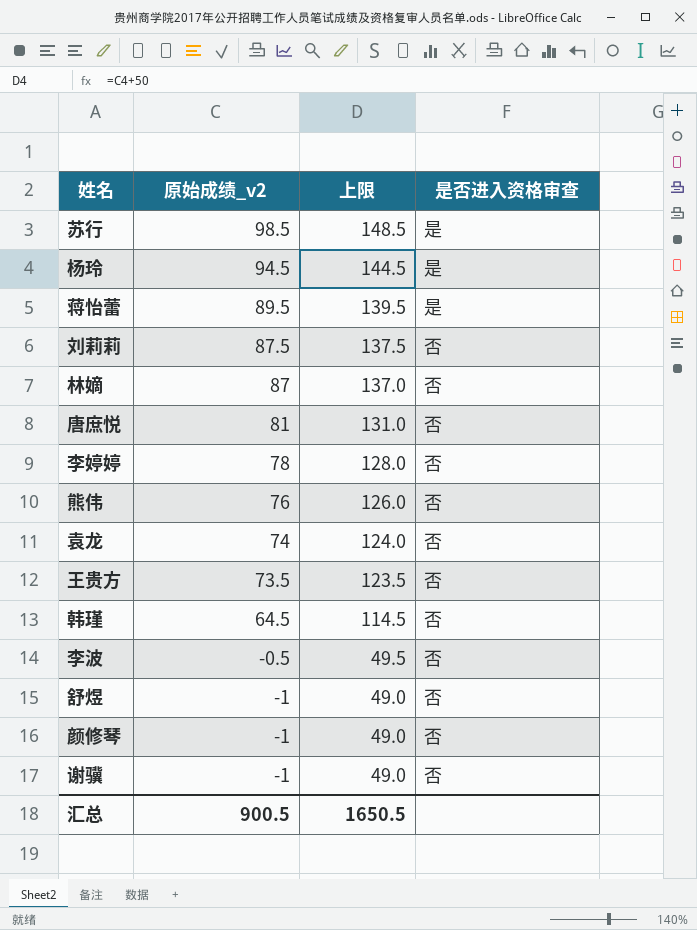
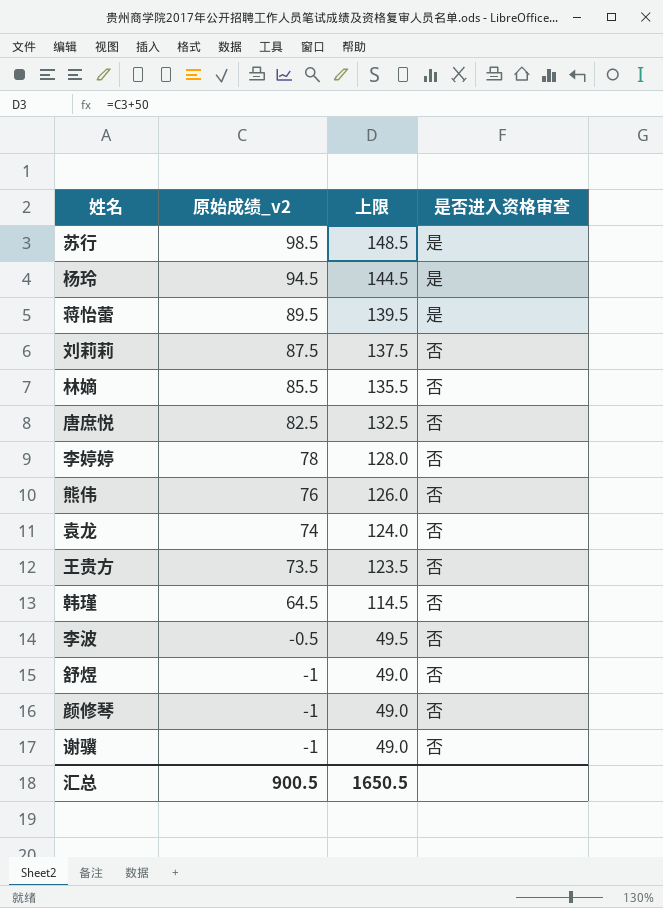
林嫡 | 原始成绩_v2: 87 -> 85.5
林嫡 | 上限: 137.0 -> 135.5
唐庶悦 | 原始成绩_v2: 81 -> 82.5
唐庶悦 | 上限: 131.0 -> 132.5

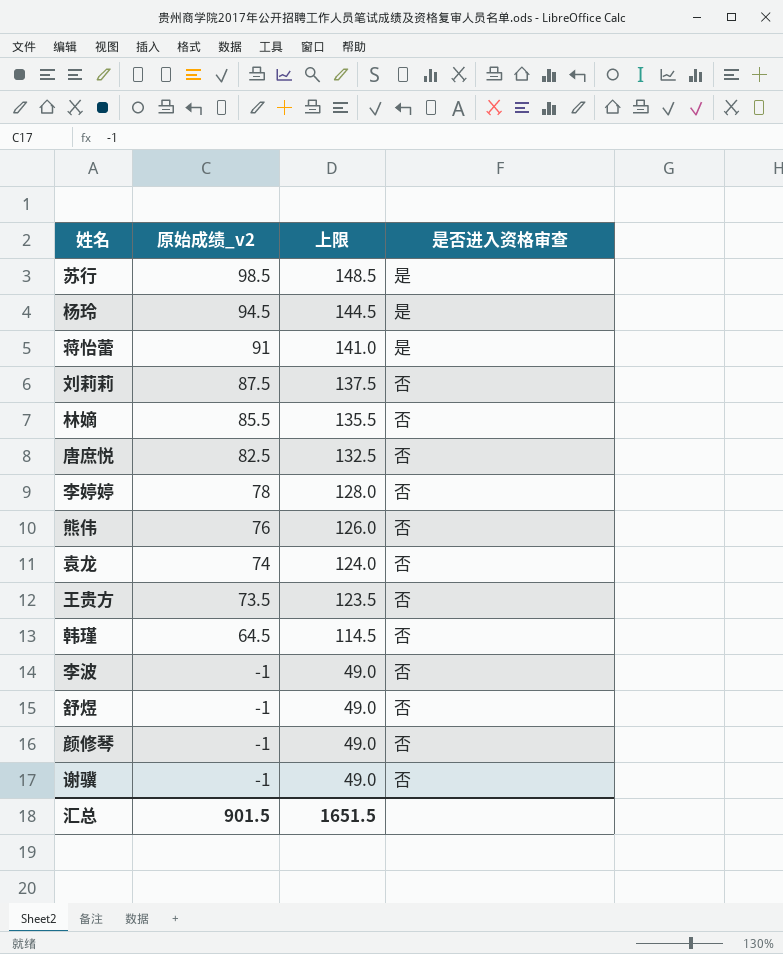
蒋怡蕾 | 原始成绩_v2: 89.5 -> 91
蒋怡蕾 | 上限: 139.5 -> 141.0
李波 | 原始成绩_v2: -0.5 -> -1
李波 | 上限: 49.5 -> 49.0
汇总 | 原始成绩_v2: 900.5 -> 901.5
汇总 | 上限: 1650.5 -> 1651.5

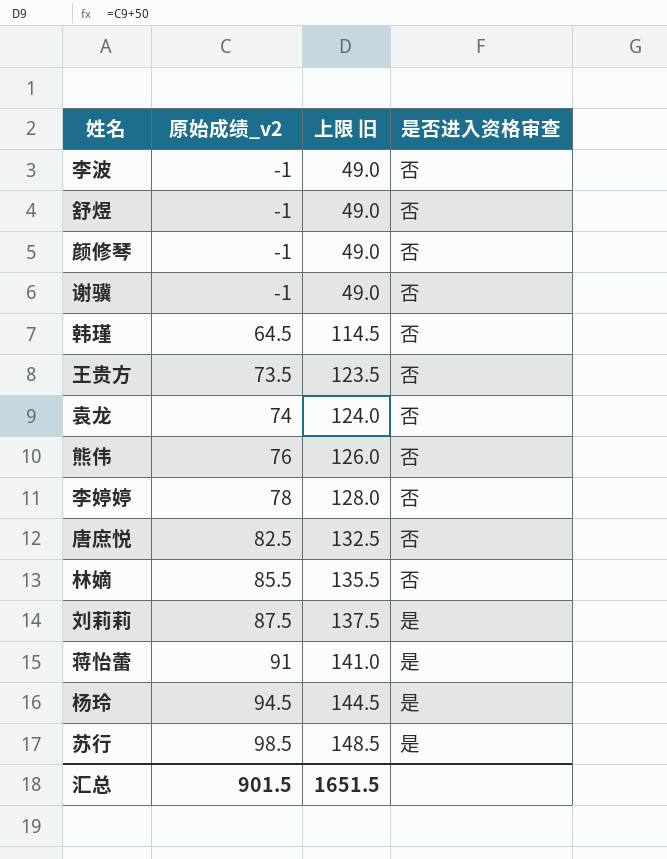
row order: 原始成绩_v2 descending -> 原始成绩_v2 ascending
column name: 上限 -> 上限 旧
刘莉莉 | 是否进入资格审查: 否 -> 是

